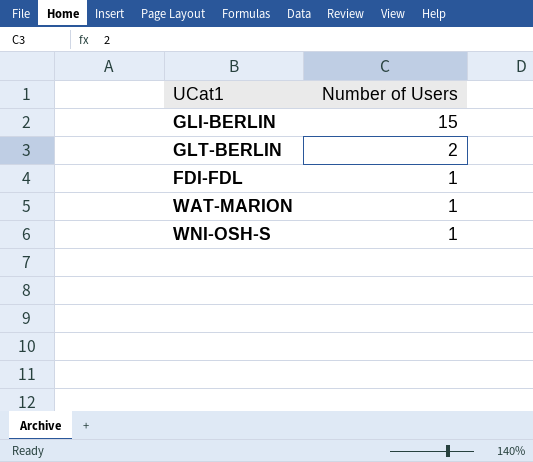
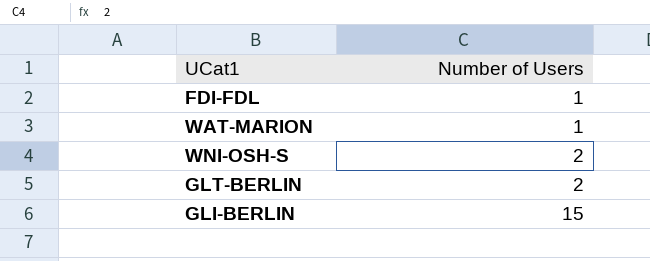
row order: Number of Users descending -> Number of Users ascending
WNI-OSH-S | Number of Users: 1 -> 2

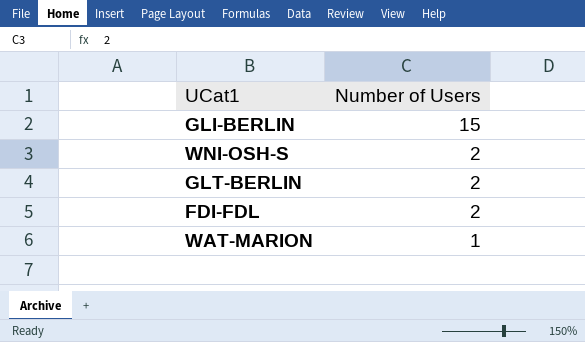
row order: Number of Users ascending -> Number of Users descending
FDI-FDL | Number of Users: 1 -> 2

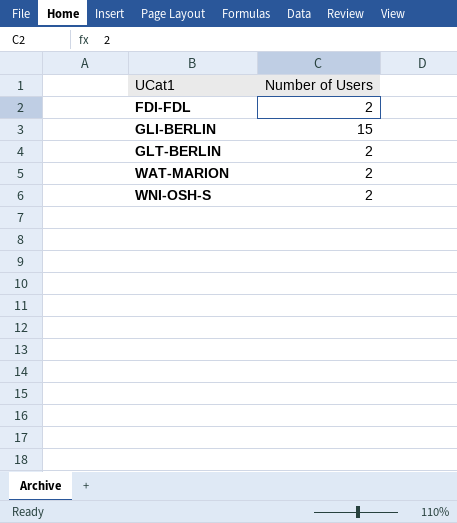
row order: Number of Users descending -> UCat1 ascending
WAT-MARION | Number of Users: 1 -> 2

